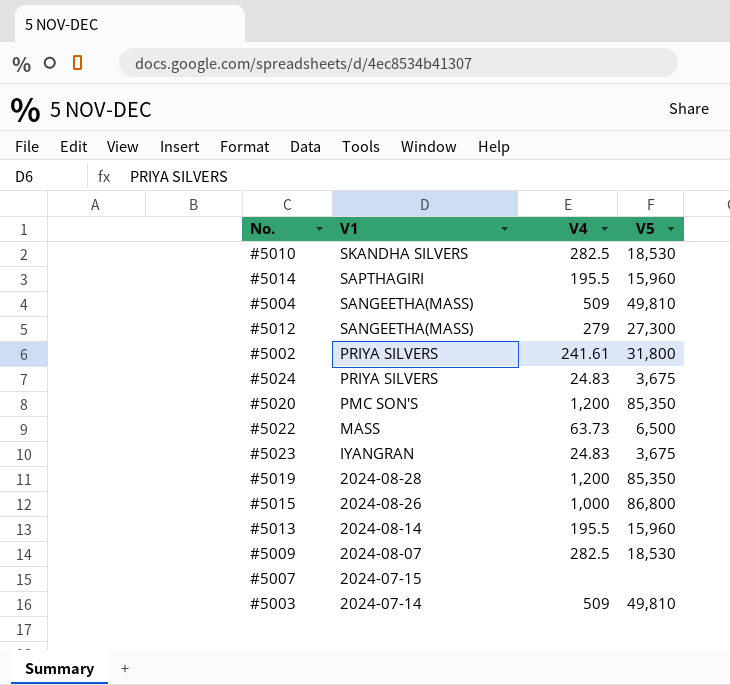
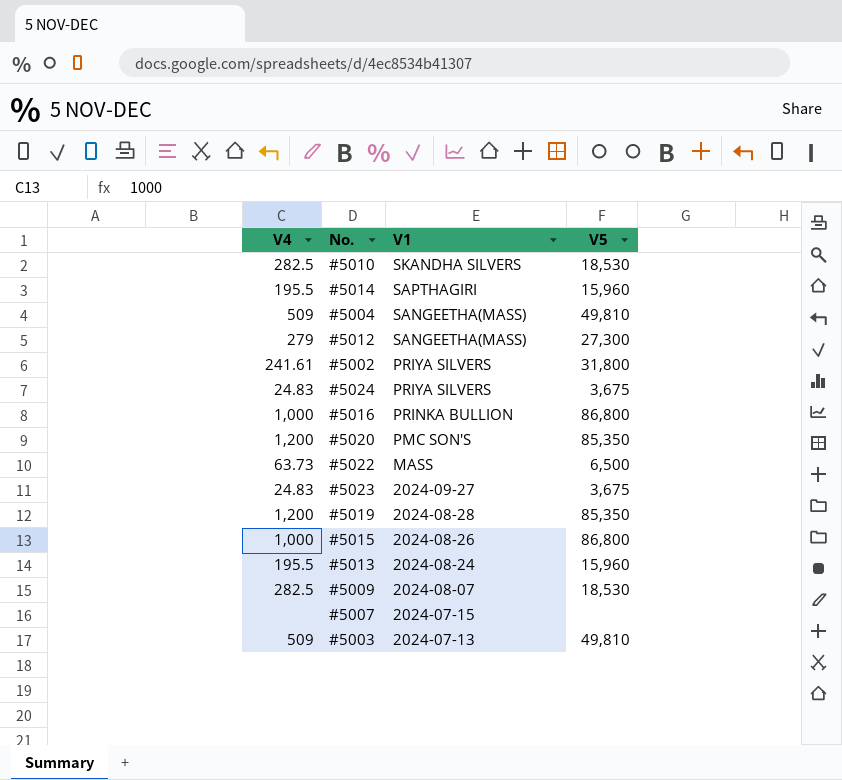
column V4 | position: 3 -> 1
row #5016: none -> 1,000 | PRINKA BULLION | 86,800
#5023 | V1: IYANGRAN -> 2024-09-27
#5013 | V1: 2024-08-14 -> 2024-08-24
#5003 | V1: 2024-07-14 -> 2024-07-13

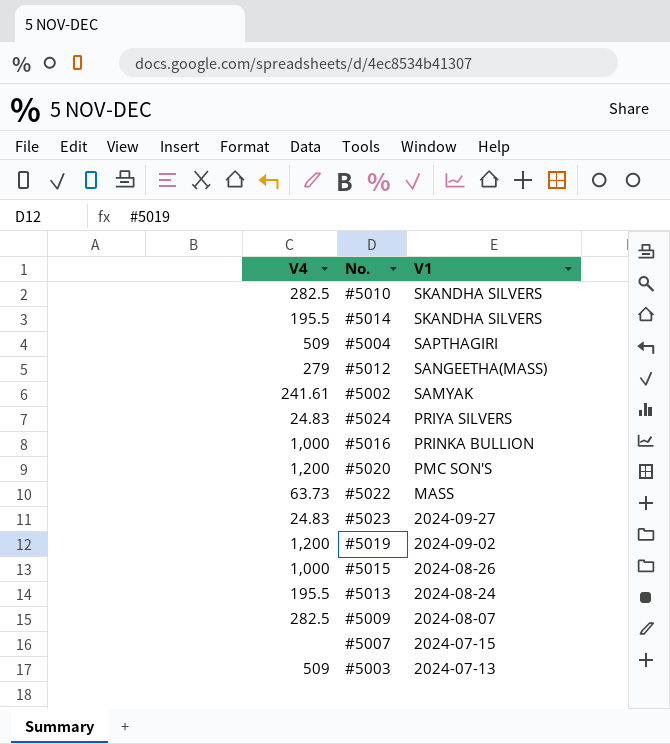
column V5 | position: 4 -> none
#5014 | V1: SAPTHAGIRI -> SKANDHA SILVERS
#5004 | V1: SANGEETHA(MASS) -> SAPTHAGIRI
#5002 | V1: PRIYA SILVERS -> SAMYAK
#5019 | V1: 2024-08-28 -> 2024-09-02

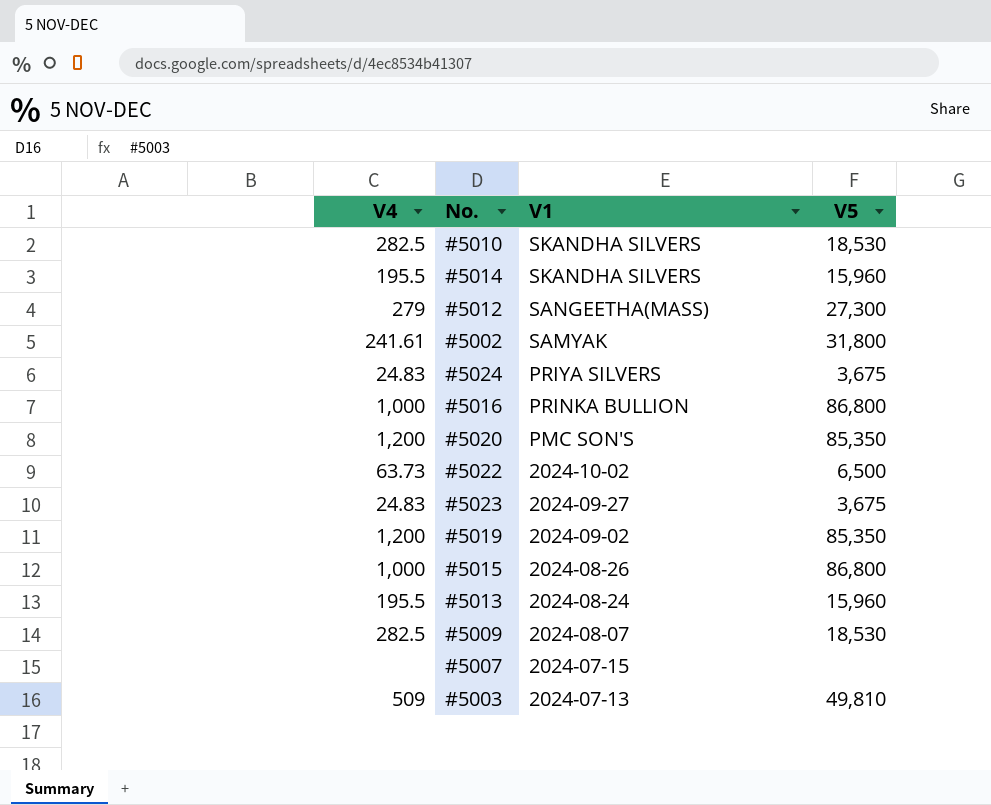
column V5 | position: none -> 4
row #5004: 509 | SAPTHAGIRI -> none
#5022 | V1: MASS -> 2024-10-02

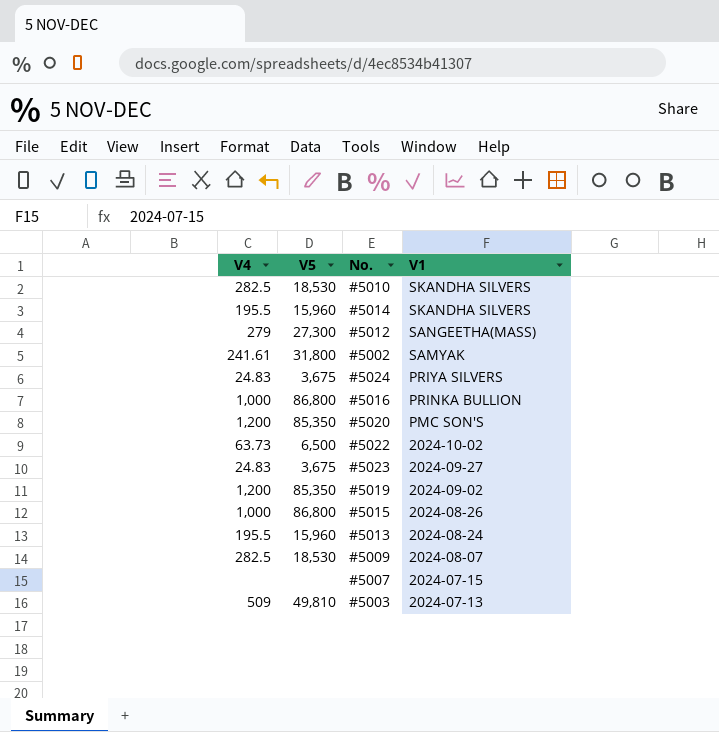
column V5 | position: 4 -> 2

